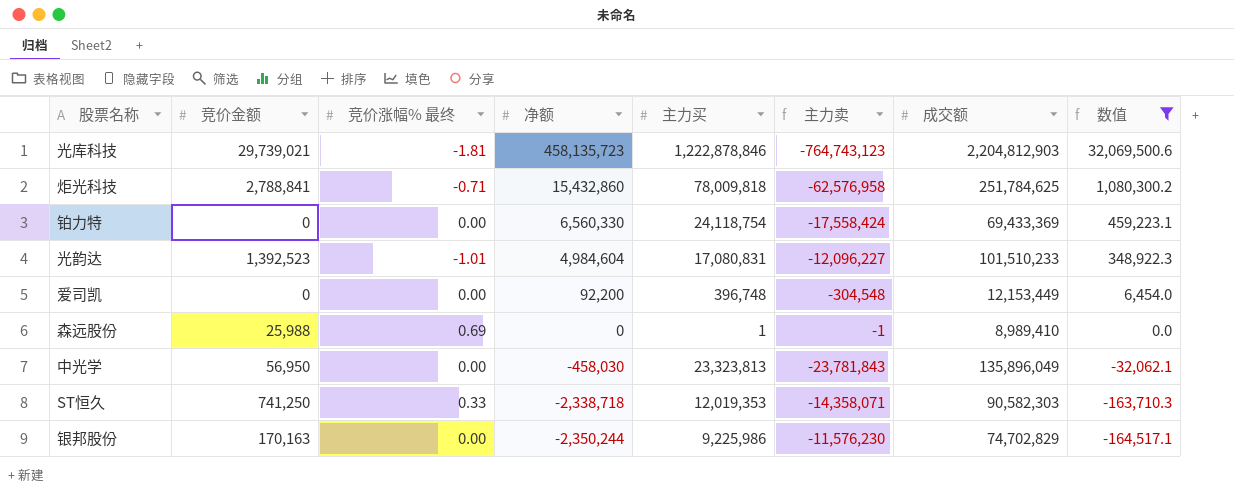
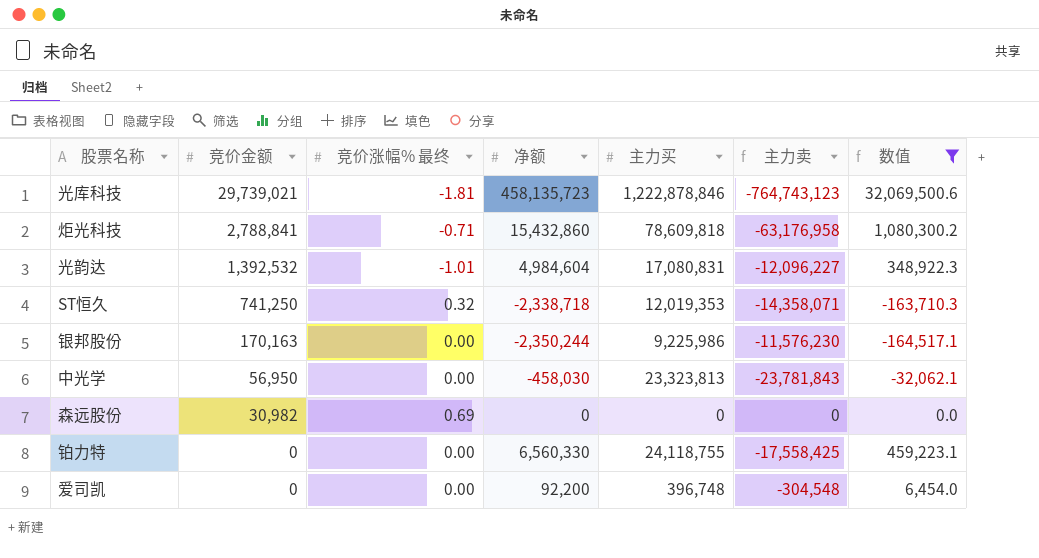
row order: 净额 descending -> 竞价金额 descending
column 成交额 | position: 7 -> none
炬光科技 | 主力买: 78,009,818 -> 78,609,818
炬光科技 | 主力卖: -62,576,958 -> -63,176,958
光韵达 | 竞价金额: 1,392,523 -> 1,392,532
ST恒久 | 竞价涨幅% 最终: 0.33 -> 0.32
森远股份 | 竞价金额: 25,988 -> 30,982
森远股份 | 主力买: 1 -> 0
森远股份 | 主力卖: -1 -> 0
铂力特 | 主力买: 24,118,754 -> 24,118,755
铂力特 | 主力卖: -17,558,424 -> -17,558,425

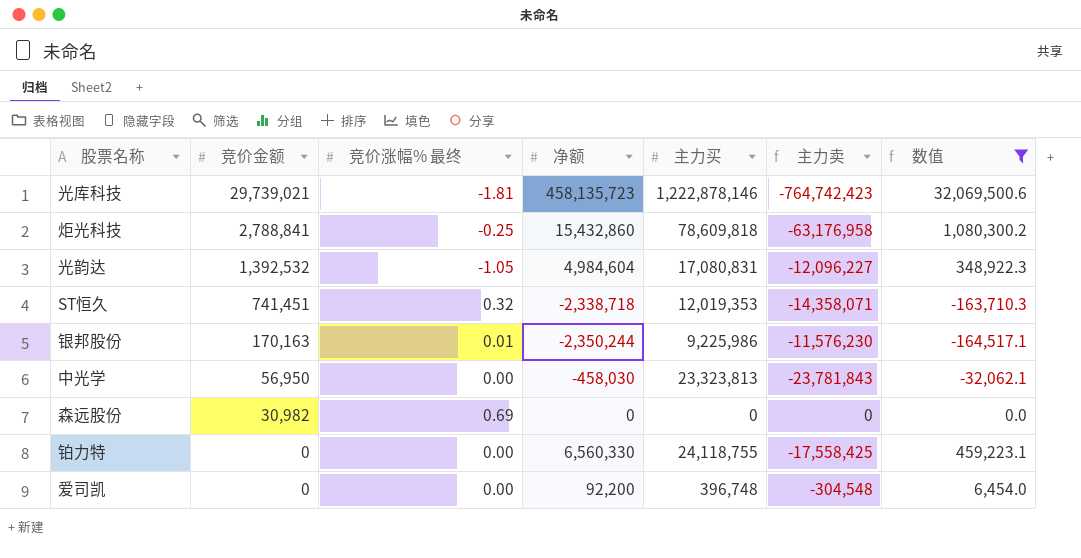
光库科技 | 主力买: 1,222,878,846 -> 1,222,878,146
光库科技 | 主力卖: -764,743,123 -> -764,742,423
炬光科技 | 竞价涨幅% 最终: -0.71 -> -0.25
光韵达 | 竞价涨幅% 最终: -1.01 -> -1.05
ST恒久 | 竞价金额: 741,250 -> 741,451
银邦股份 | 竞价涨幅% 最终: 0.00 -> 0.01

